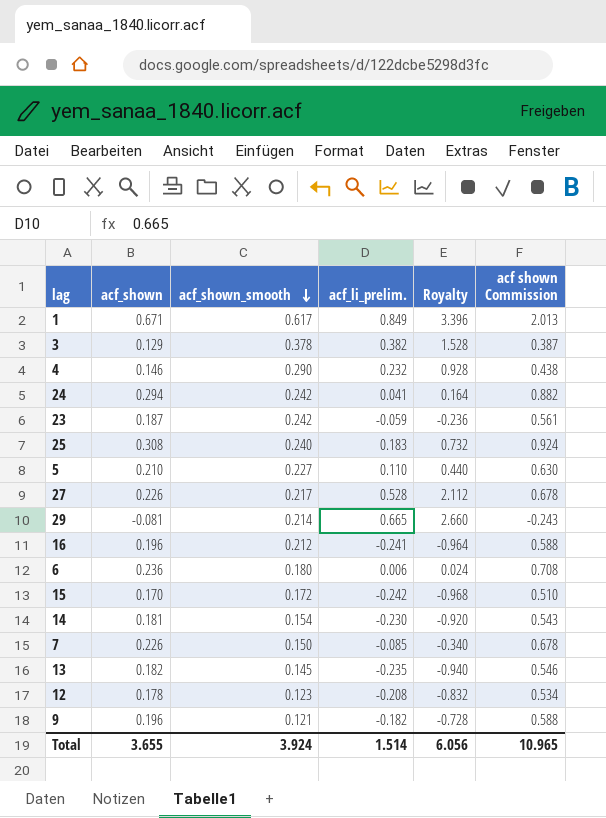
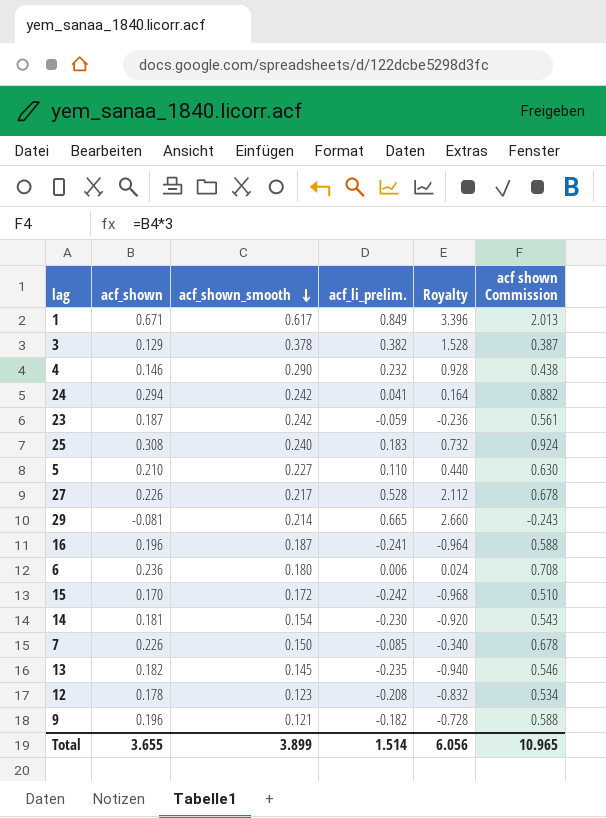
16 | acf_shown_smooth: 0.212 -> 0.187
Total | acf_shown_smooth: 3.924 -> 3.899

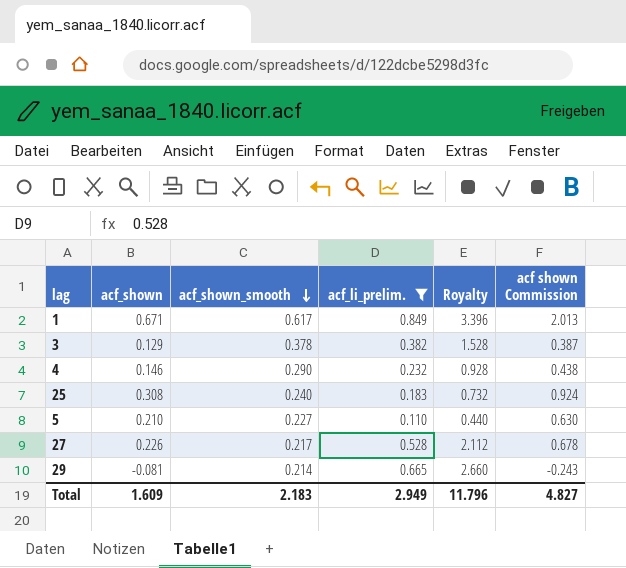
filter: none -> acf_li_prelim. >= 0.110
Total | acf_shown: 3.655 -> 1.609
Total | acf_shown_smooth: 3.899 -> 2.183
Total | acf_li_prelim.: 1.514 -> 2.949
Total | Royalty: 6.056 -> 11.796
Total | acf shown Commission: 10.965 -> 4.827

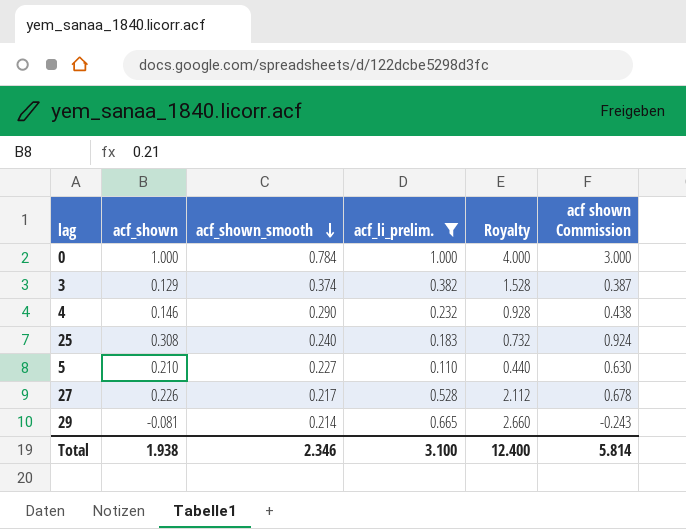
row 1: 0.671 | 0.617 | 0.849 | 3.396 | 2.013 -> none
row 0: none -> 1.000 | 0.784 | 1.000 | 4.000 | 3.000
3 | acf_shown_smooth: 0.378 -> 0.374
Total | acf_shown: 1.609 -> 1.938
Total | acf_shown_smooth: 2.183 -> 2.346
Total | acf_li_prelim.: 2.949 -> 3.100
Total | Royalty: 11.796 -> 12.400
Total | acf shown Commission: 4.827 -> 5.814

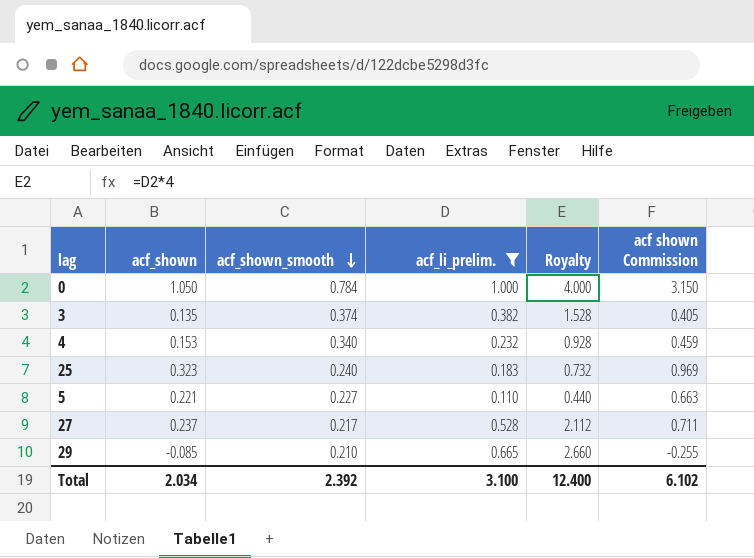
0 | acf_shown: 1.000 -> 1.050
0 | acf shown Commission: 3.000 -> 3.150
3 | acf_shown: 0.129 -> 0.135
3 | acf shown Commission: 0.387 -> 0.405
4 | acf_shown: 0.146 -> 0.153
4 | acf_shown_smooth: 0.290 -> 0.340
4 | acf shown Commission: 0.438 -> 0.459
25 | acf_shown: 0.308 -> 0.323
25 | acf shown Commission: 0.924 -> 0.969
5 | acf_shown: 0.210 -> 0.221
5 | acf shown Commission: 0.630 -> 0.663
27 | acf_shown: 0.226 -> 0.237
27 | acf shown Commission: 0.678 -> 0.711
29 | acf_shown: -0.081 -> -0.085
29 | acf_shown_smooth: 0.214 -> 0.210
29 | acf shown Commission: -0.243 -> -0.255
Total | acf_shown: 1.938 -> 2.034
Total | acf_shown_smooth: 2.346 -> 2.392
Total | acf shown Commission: 5.814 -> 6.102

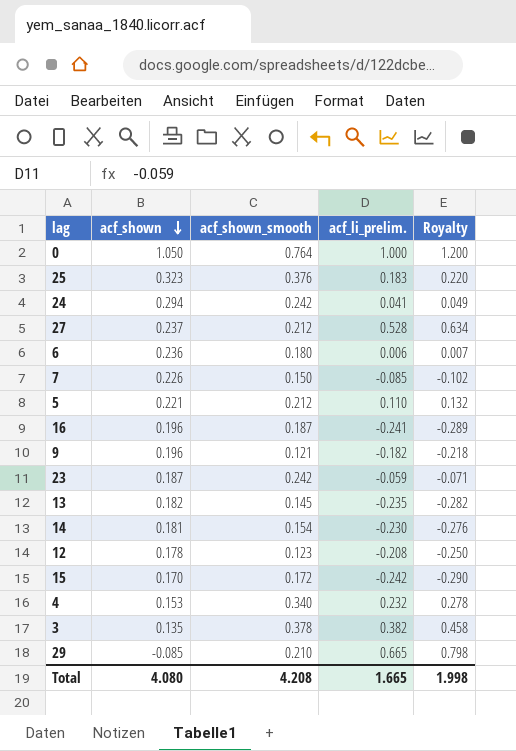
filter: acf_li_prelim. >= 0.110 -> none
row order: acf_shown_smooth descending -> acf_shown descending
column acf shown Commission | formula: [acf_shown] * 3 -> none
column Royalty | formula: [acf_li_prelim.] * 4 -> [acf_li_prelim.] * 1.2
0 | acf_shown_smooth: 0.784 -> 0.764
25 | acf_shown_smooth: 0.240 -> 0.376
27 | acf_shown_smooth: 0.217 -> 0.212
5 | acf_shown_smooth: 0.227 -> 0.212
3 | acf_shown_smooth: 0.374 -> 0.378
Total | acf_shown: 2.034 -> 4.080
Total | acf_shown_smooth: 2.392 -> 4.208
Total | acf_li_prelim.: 3.100 -> 1.665
Total | Royalty: 12.400 -> 1.998

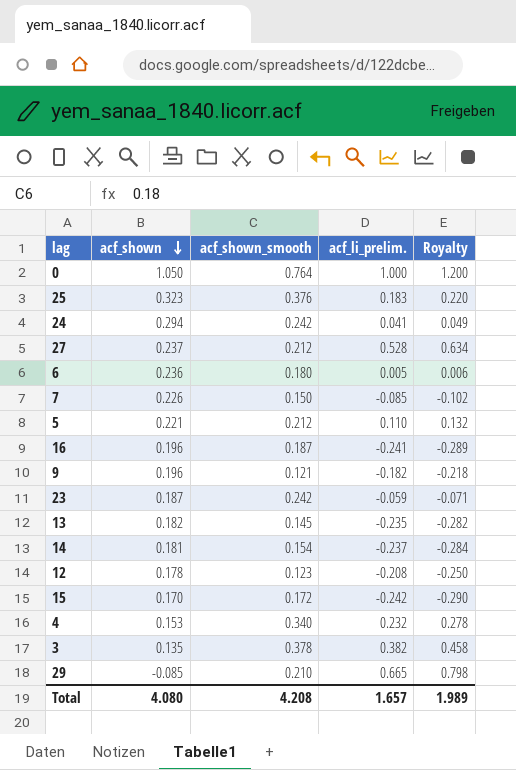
6 | acf_li_prelim.: 0.006 -> 0.005
6 | Royalty: 0.007 -> 0.006
14 | acf_li_prelim.: -0.230 -> -0.237
14 | Royalty: -0.276 -> -0.284
Total | acf_li_prelim.: 1.665 -> 1.657
Total | Royalty: 1.998 -> 1.989

